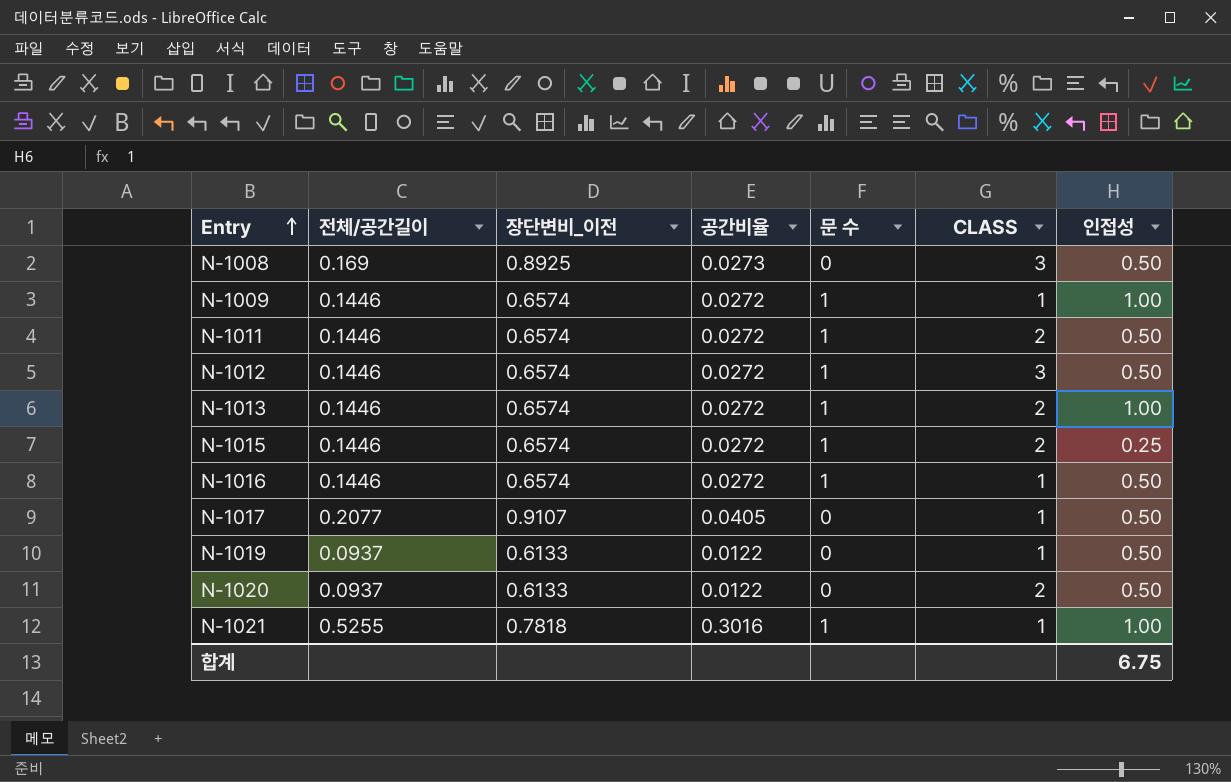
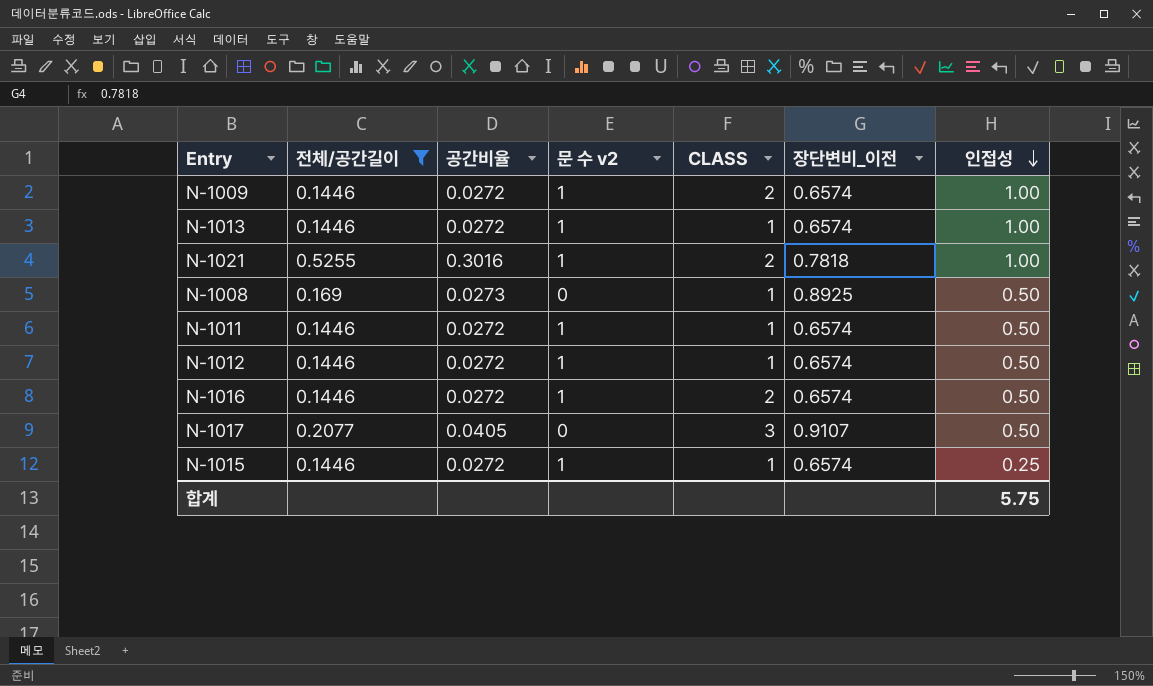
filter: none -> 전체/공간길이 != 0.0937
row order: Entry ascending -> 인접성 descending
column name: 문 수 -> 문 수 v2
column 장단변비_이전 | position: 3 -> 6
N-1009 | CLASS: 1 -> 2
N-1013 | CLASS: 2 -> 1
N-1021 | CLASS: 1 -> 2
N-1008 | CLASS: 3 -> 1
N-1011 | CLASS: 2 -> 1
N-1012 | CLASS: 3 -> 1
N-1016 | CLASS: 1 -> 2
N-1017 | CLASS: 1 -> 3
N-1015 | CLASS: 2 -> 1
합계 | 인접성: 6.75 -> 5.75

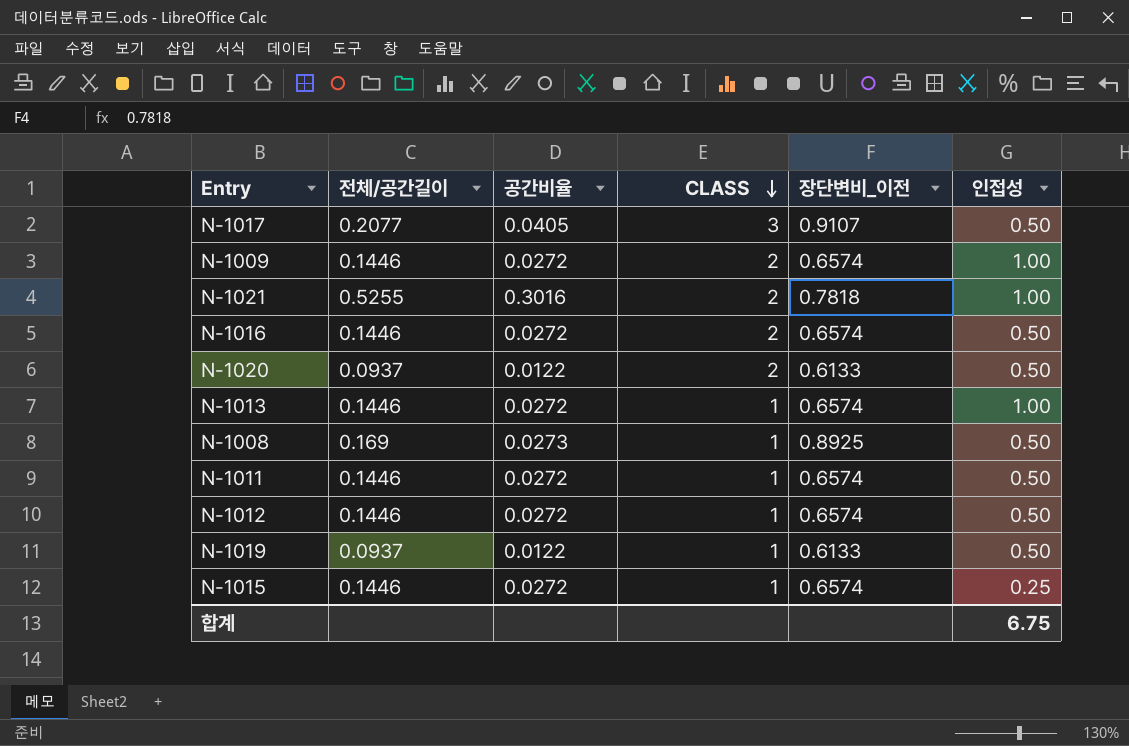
filter: 전체/공간길이 != 0.0937 -> none
row order: 인접성 descending -> CLASS descending
column 문 수 v2 | position: 4 -> none
합계 | 인접성: 5.75 -> 6.75

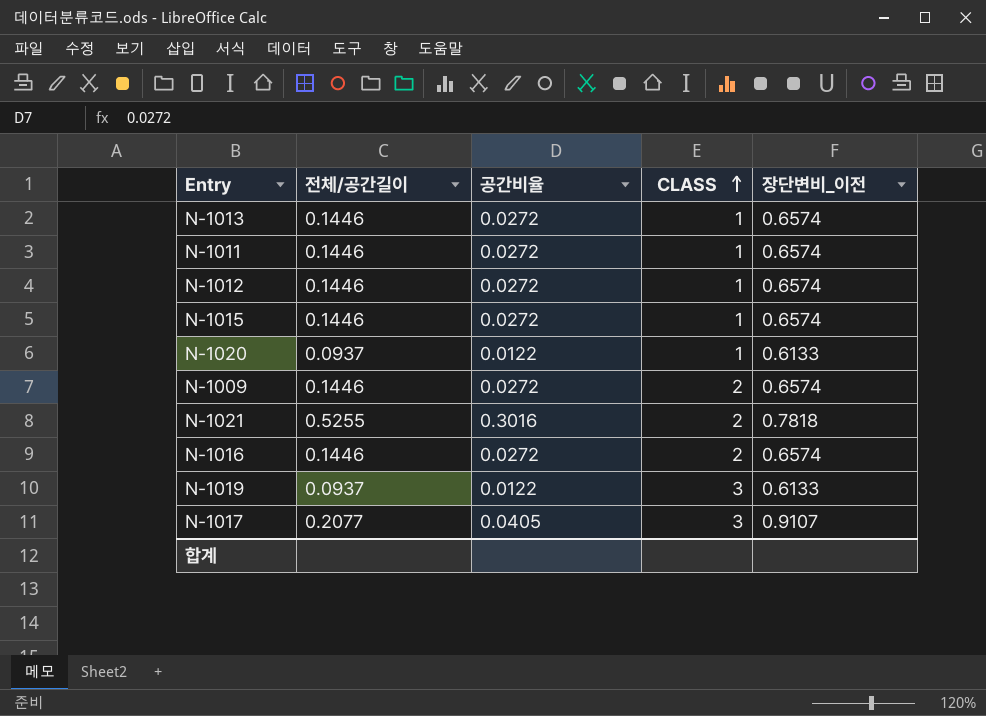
row order: CLASS descending -> CLASS ascending
column 인접성 | position: 6 -> none
row N-1008: 0.169 | 0.0273 | 1 | 0.8925 | 0.50 -> none
N-1020 | CLASS: 2 -> 1
N-1019 | CLASS: 1 -> 3

